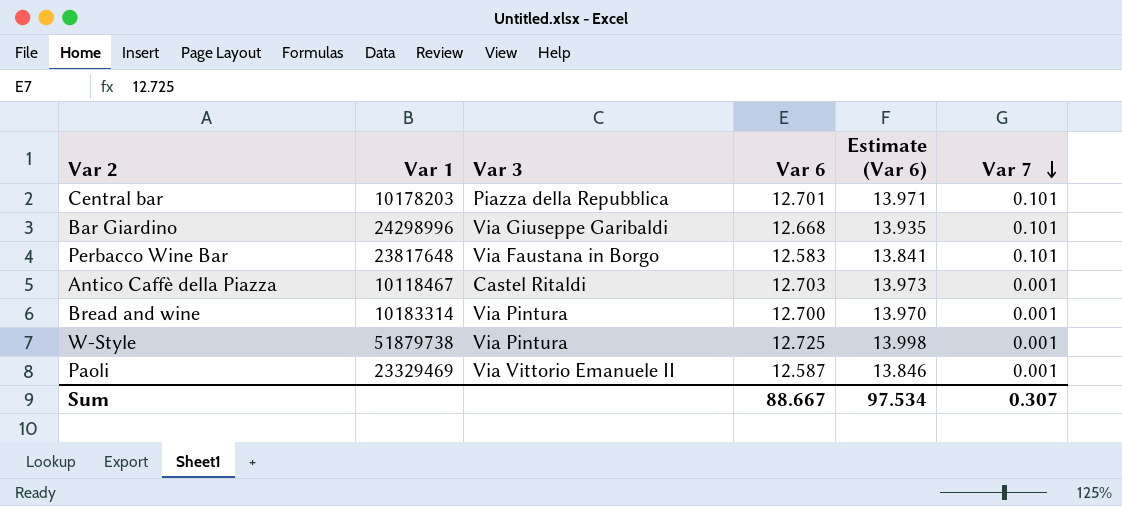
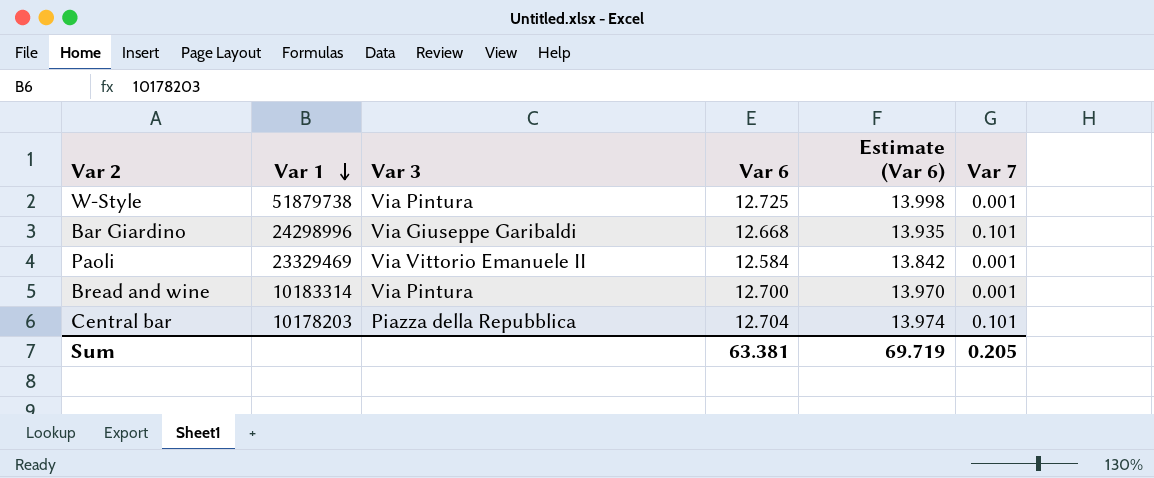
row order: Var 7 descending -> Var 1 descending
row Perbacco Wine Bar: 23817648 | Via Faustana in Borgo | 12.583 | 13.841 | 0.101 -> none
row Antico Caffè della Piazza: 10118467 | Castel Ritaldi | 12.703 | 13.973 | 0.001 -> none
Paoli | Var 6: 12.587 -> 12.584
Paoli | Estimate (Var 6): 13.846 -> 13.842
Central bar | Var 6: 12.701 -> 12.704
Central bar | Estimate (Var 6): 13.971 -> 13.974
Sum | Var 6: 88.667 -> 63.381
Sum | Estimate (Var 6): 97.534 -> 69.719
Sum | Var 7: 0.307 -> 0.205

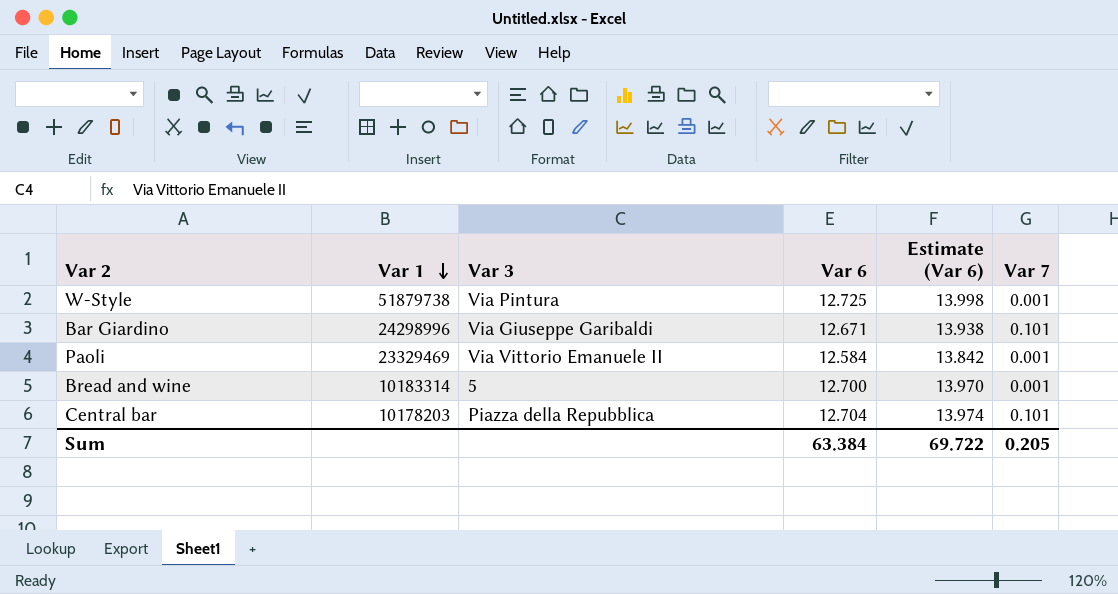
Bar Giardino | Var 6: 12.668 -> 12.671
Bar Giardino | Estimate (Var 6): 13.935 -> 13.938
Bread and wine | Var 3: Via Pintura -> 5
Sum | Var 6: 63.381 -> 63.384
Sum | Estimate (Var 6): 69.719 -> 69.722

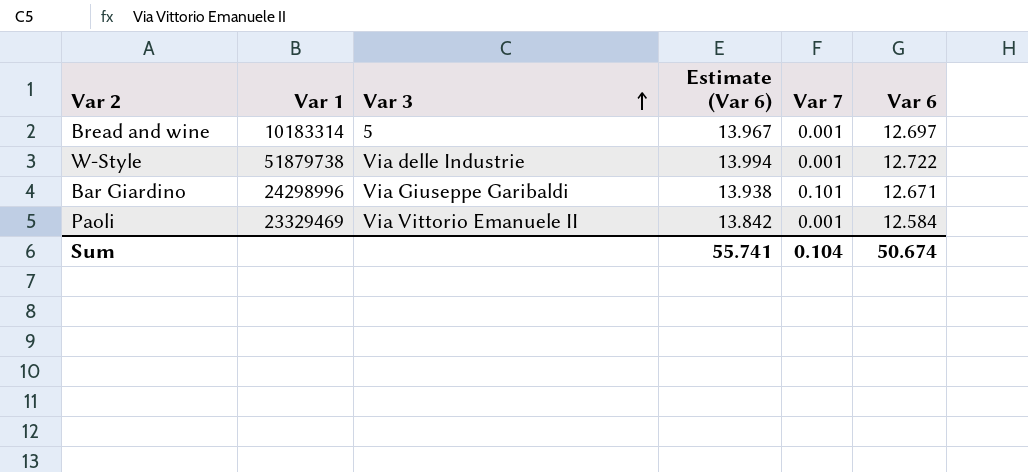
row order: Var 1 descending -> Var 3 ascending
column Var 6 | position: 4 -> 6
row Central bar: 10178203 | Piazza della Repubblica | 12.704 | 13.974 | 0.101 -> none
Bread and wine | Estimate (Var 6): 13.970 -> 13.967
Bread and wine | Var 6: 12.700 -> 12.697
W-Style | Var 3: Via Pintura -> Via delle Industrie
W-Style | Estimate (Var 6): 13.998 -> 13.994
W-Style | Var 6: 12.725 -> 12.722
Sum | Estimate (Var 6): 69.722 -> 55.741
Sum | Var 7: 0.205 -> 0.104
Sum | Var 6: 63.384 -> 50.674

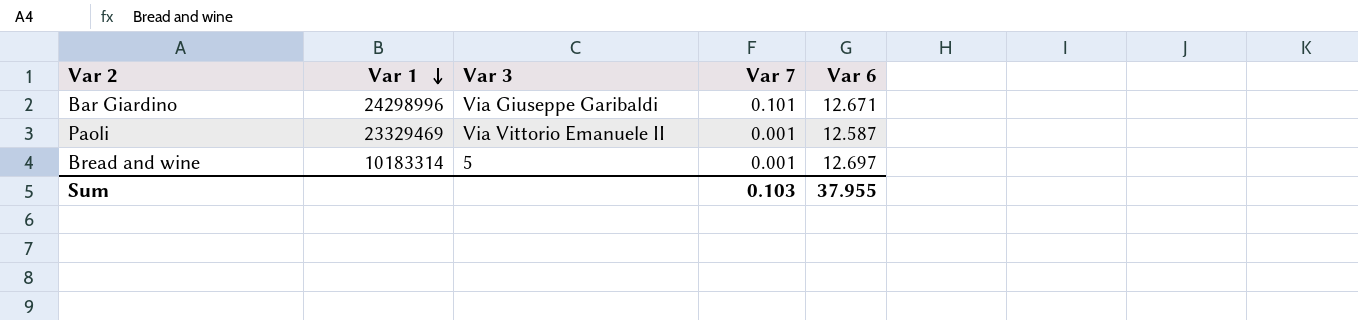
row order: Var 3 ascending -> Var 1 descending
column Estimate (Var 6) | formula: [Var 6] * 1.1 -> none
row W-Style: 51879738 | Via delle Industrie | 13.994 | 0.001 | 12.722 -> none
Paoli | Var 6: 12.584 -> 12.587
Sum | Var 7: 0.104 -> 0.103
Sum | Var 6: 50.674 -> 37.955

